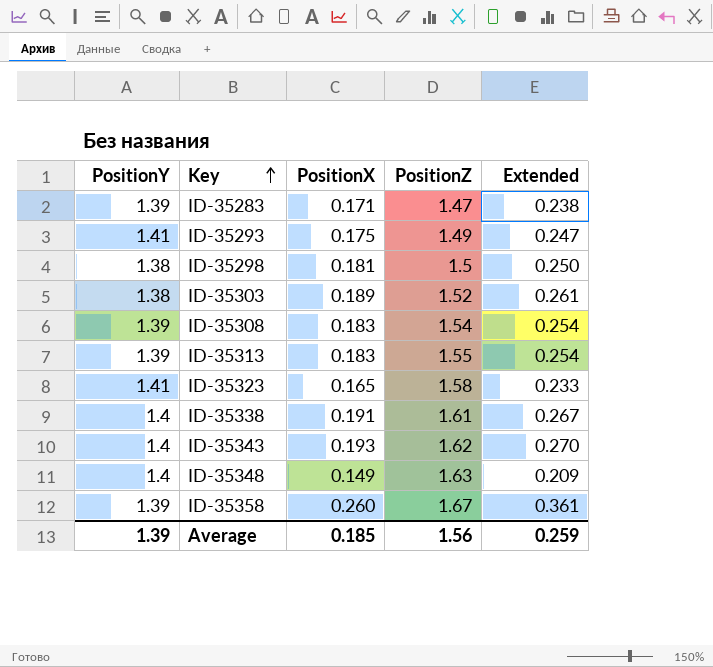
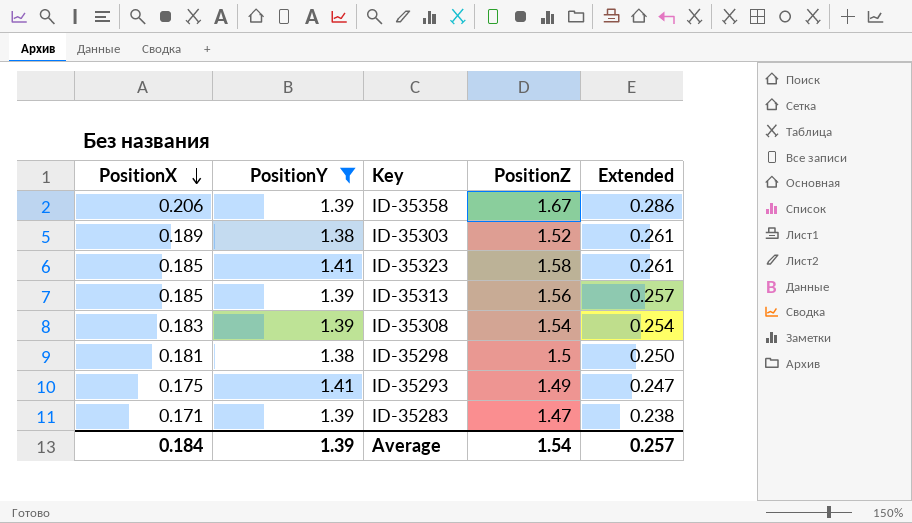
filter: none -> PositionY != 1.4
row order: Key ascending -> PositionX descending
column PositionX | position: 3 -> 1
ID-35358 | PositionX: 0.260 -> 0.206
ID-35358 | Extended: 0.361 -> 0.286
ID-35323 | PositionX: 0.165 -> 0.185
ID-35323 | Extended: 0.233 -> 0.261
ID-35313 | PositionX: 0.183 -> 0.185
ID-35313 | PositionZ: 1.55 -> 1.56
ID-35313 | Extended: 0.254 -> 0.257
Average | PositionX: 0.185 -> 0.184
Average | PositionZ: 1.56 -> 1.54
Average | Extended: 0.259 -> 0.257

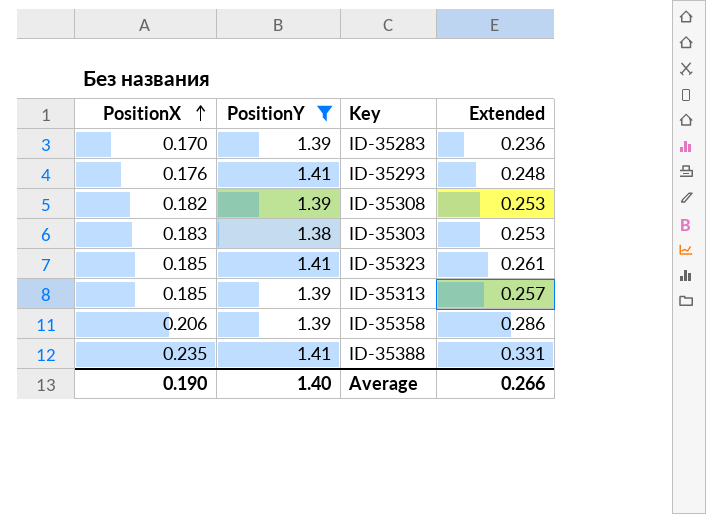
row order: PositionX descending -> PositionX ascending
column PositionZ | position: 4 -> none
row ID-35298: 0.181 | 1.38 | 1.5 | 0.250 -> none
ID-35283 | PositionX: 0.171 -> 0.170
ID-35283 | Extended: 0.238 -> 0.236
ID-35293 | PositionX: 0.175 -> 0.176
ID-35293 | Extended: 0.247 -> 0.248
ID-35308 | PositionX: 0.183 -> 0.182
ID-35308 | Extended: 0.254 -> 0.253
ID-35303 | PositionX: 0.189 -> 0.183
ID-35303 | Extended: 0.261 -> 0.253
row ID-35388: none -> 0.235 | 1.41 | 0.331
Average | PositionX: 0.184 -> 0.190
Average | PositionY: 1.39 -> 1.40
Average | Extended: 0.257 -> 0.266

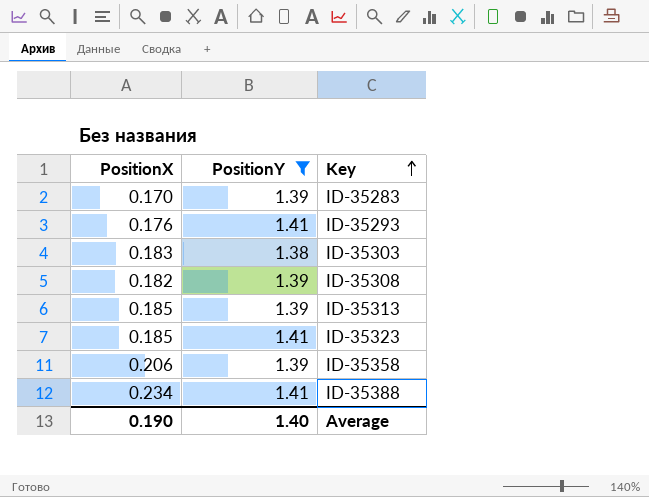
row order: PositionX ascending -> Key ascending
column Extended | formula: [PositionX] * [PositionY] -> none
ID-35388 | PositionX: 0.235 -> 0.234

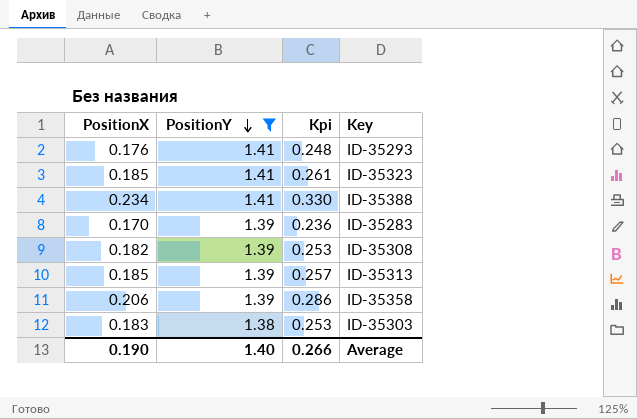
row order: Key ascending -> PositionY descending
column Kpi | formula: none -> [PositionX] * [PositionY]

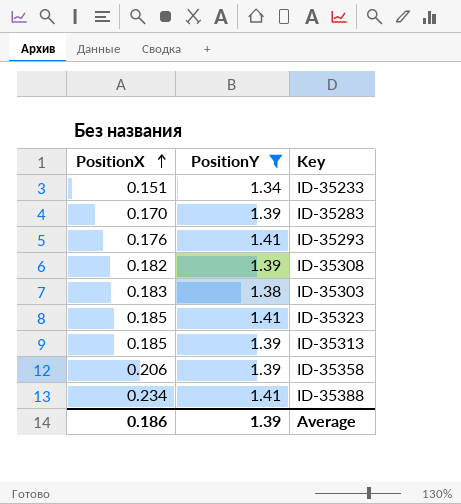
row order: PositionY descending -> PositionX ascending
column Kpi | formula: [PositionX] * [PositionY] -> none
row ID-35233: none -> 0.151 | 1.34
Average | PositionX: 0.190 -> 0.186
Average | PositionY: 1.40 -> 1.39

